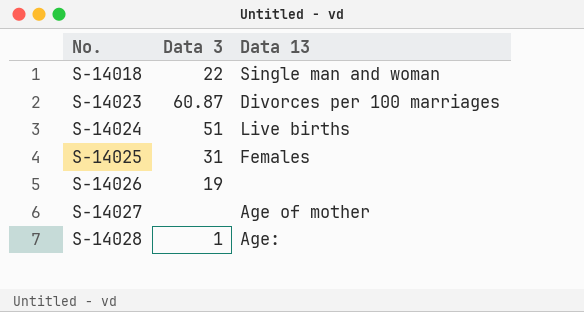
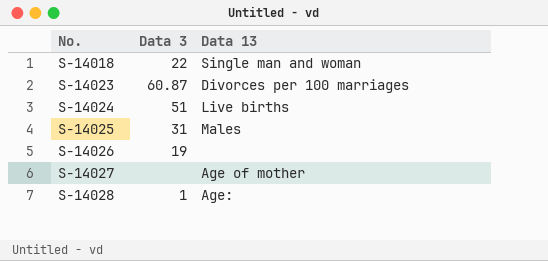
S-14025 | Data 13: Females -> Males

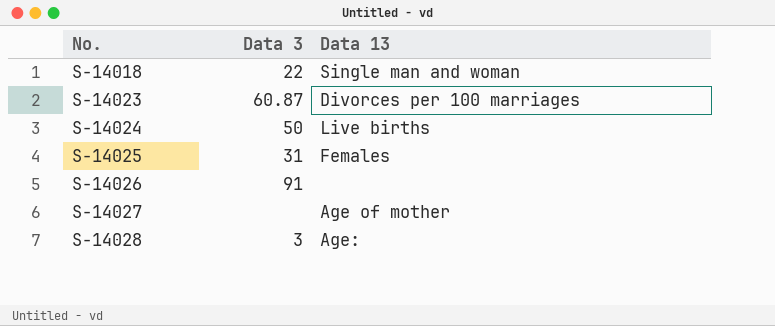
S-14024 | Data 3: 51 -> 50
S-14025 | Data 13: Males -> Females
S-14026 | Data 3: 19 -> 91
S-14028 | Data 3: 1 -> 3

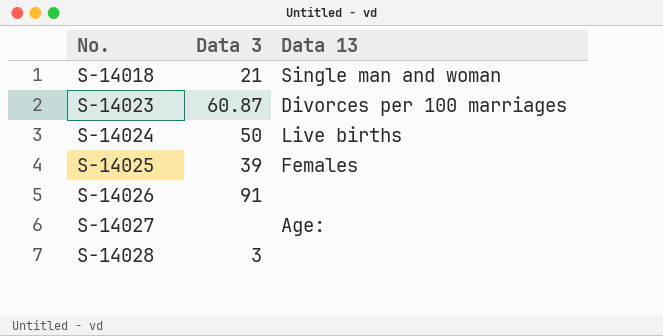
S-14018 | Data 3: 22 -> 21
S-14025 | Data 3: 31 -> 39
S-14027 | Data 13: Age of mother -> Age:
S-14028 | Data 13: Age: -> none

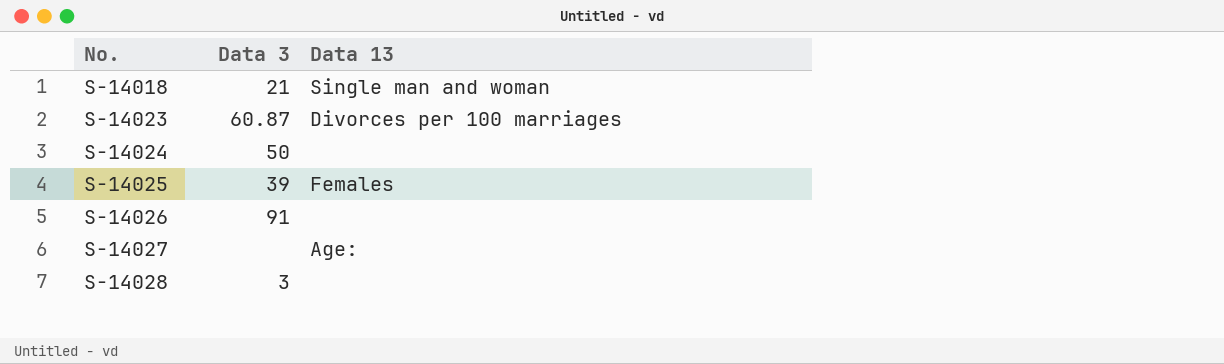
S-14024 | Data 13: Live births -> none

